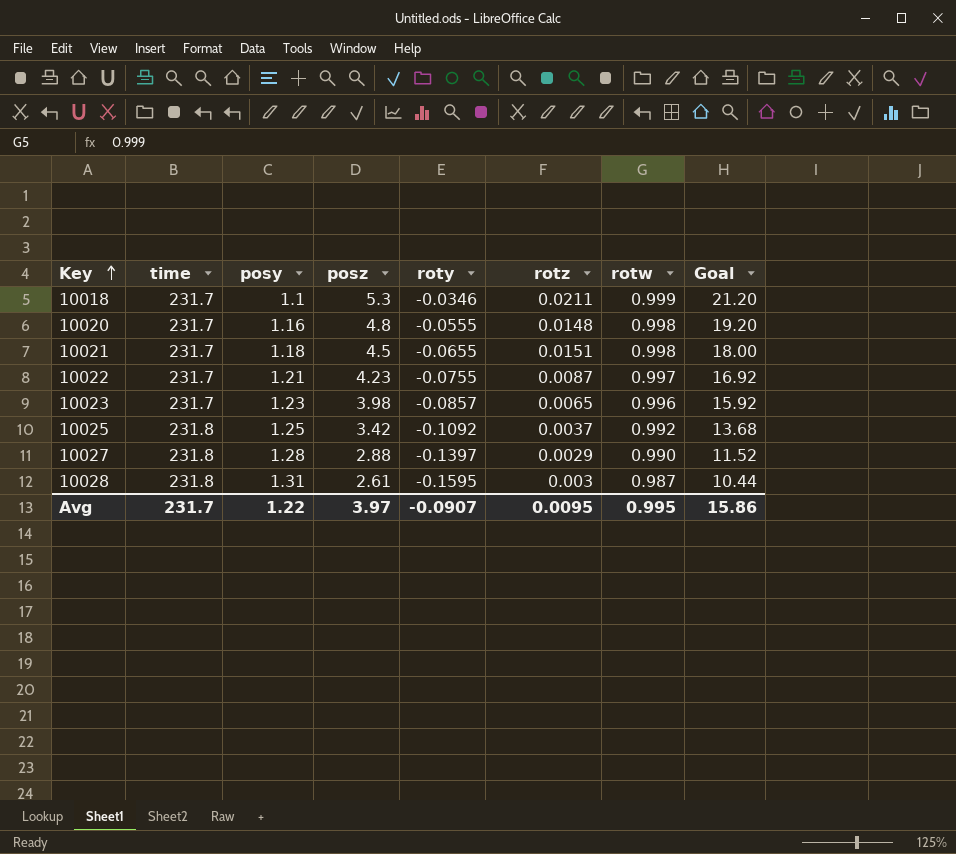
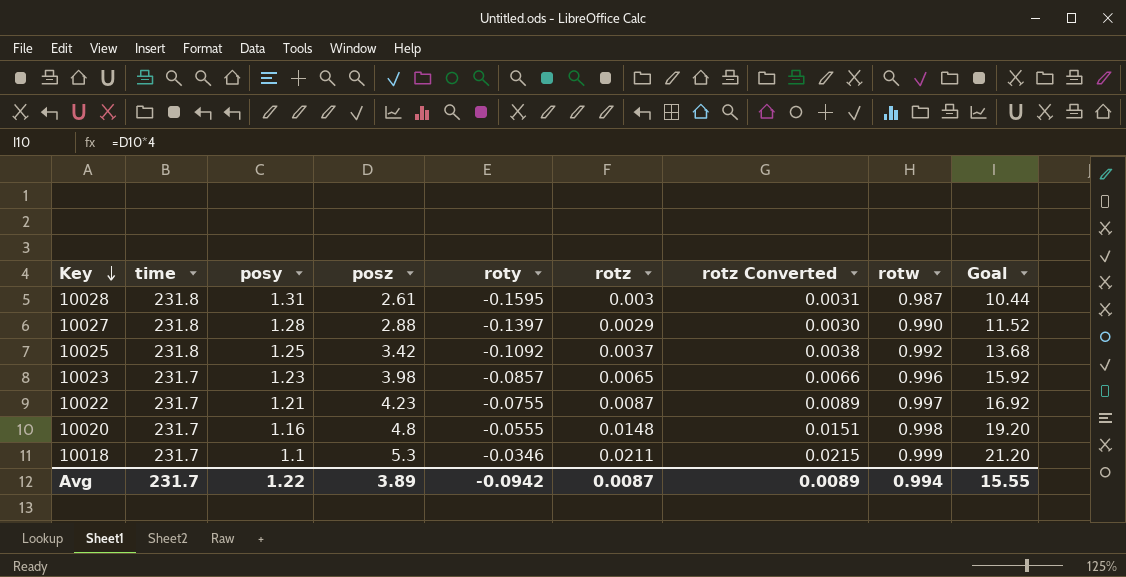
row order: Key ascending -> Key descending
column rotz Converted | formula: none -> [rotz] * 1.02
row 10021: 231.7 | 1.18 | 4.5 | -0.0655 | 0.0151 | 0.998 | 18.00 -> none
Avg | posz: 3.97 -> 3.89
Avg | roty: -0.0907 -> -0.0942
Avg | rotz: 0.0095 -> 0.0087
Avg | rotw: 0.995 -> 0.994
Avg | Goal: 15.86 -> 15.55

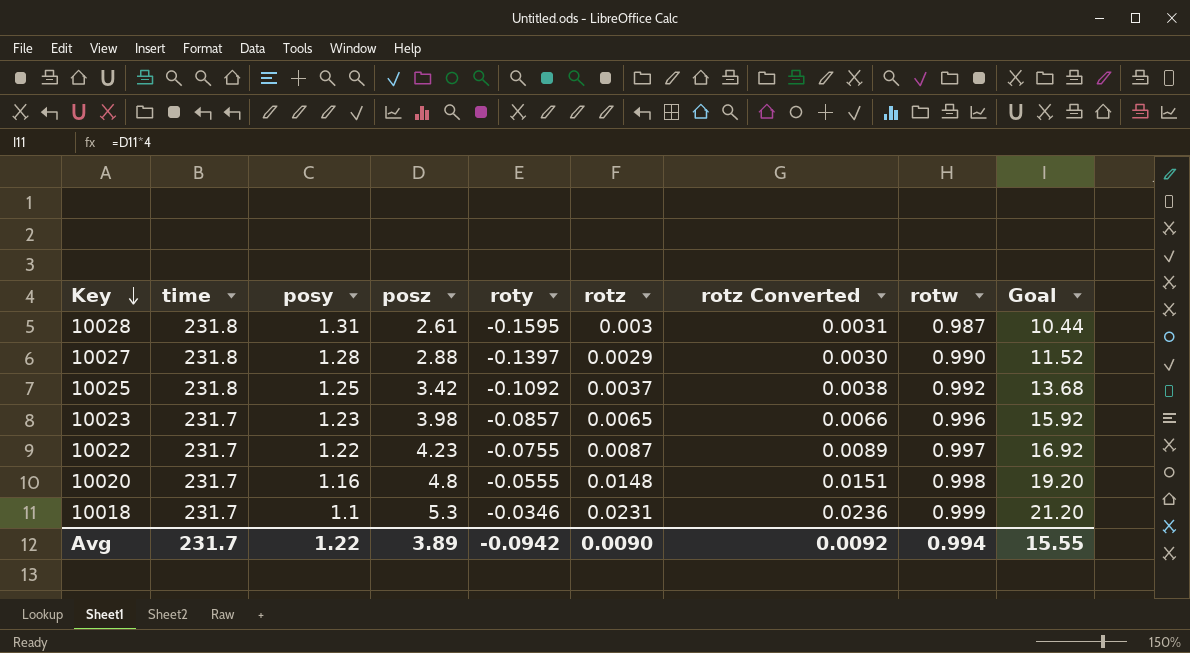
10022 | posy: 1.21 -> 1.22
10018 | rotz: 0.0211 -> 0.0231
10018 | rotz Converted: 0.0215 -> 0.0236
Avg | rotz: 0.0087 -> 0.0090
Avg | rotz Converted: 0.0089 -> 0.0092

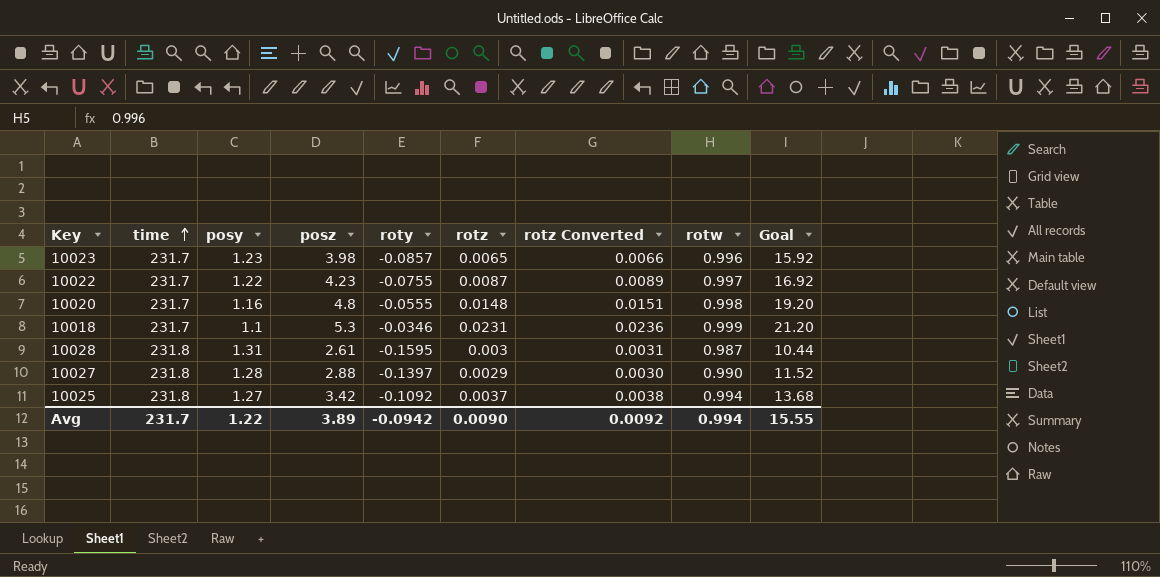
row order: Key descending -> time ascending
10025 | posy: 1.25 -> 1.27
10025 | rotw: 0.992 -> 0.994

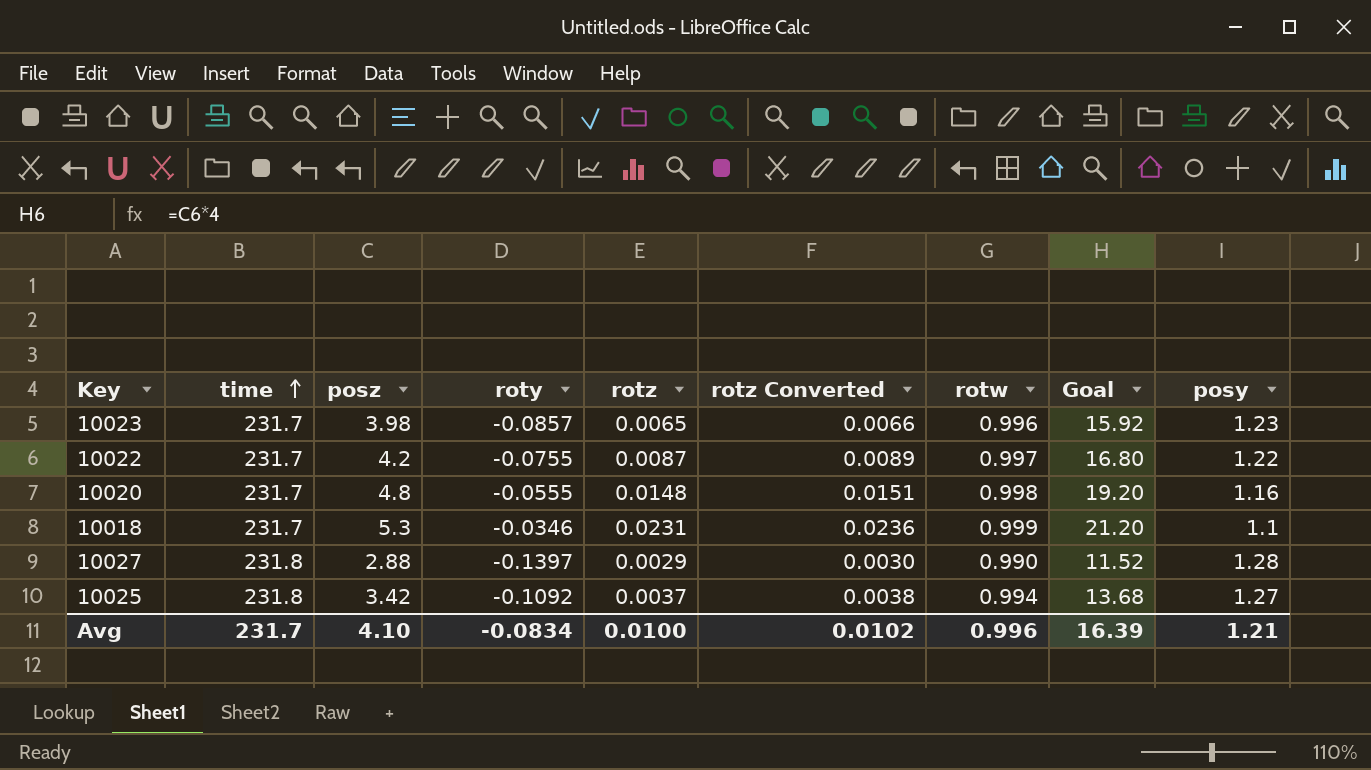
column posy | position: 3 -> 9
row 10028: 231.8 | 1.31 | 2.61 | -0.1595 | 0.003 | 0.0031 | 0.987 | 10.44 -> none
10022 | posz: 4.23 -> 4.2
10022 | Goal: 16.92 -> 16.80
Avg | posz: 3.89 -> 4.10
Avg | roty: -0.0942 -> -0.0834
Avg | rotz: 0.0090 -> 0.0100
Avg | rotz Converted: 0.0092 -> 0.0102
Avg | rotw: 0.994 -> 0.996
Avg | Goal: 15.55 -> 16.39
Avg | posy: 1.22 -> 1.21

